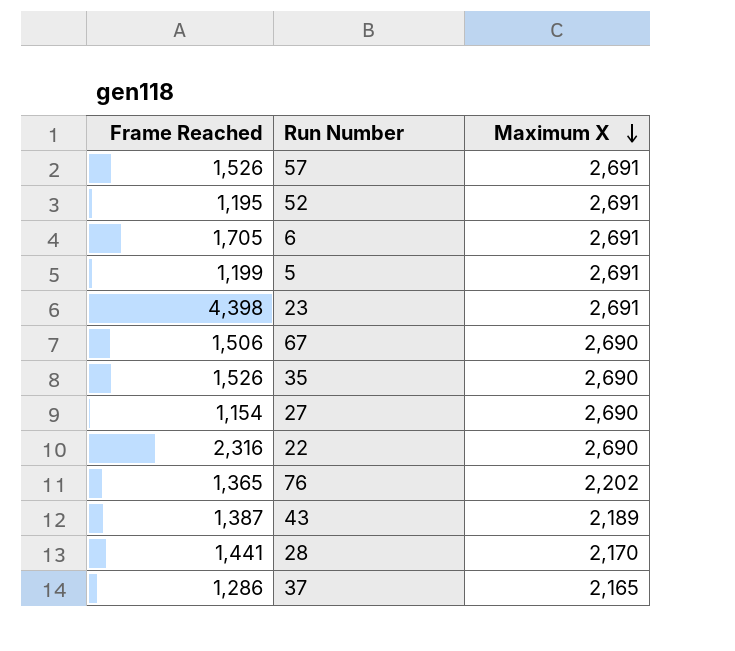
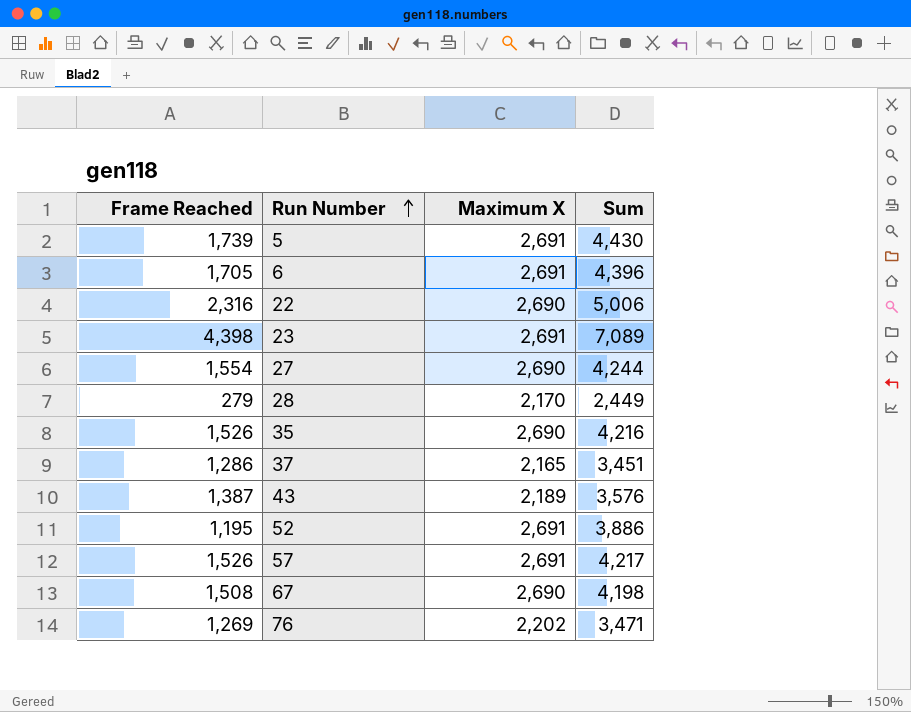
row order: Maximum X descending -> Run Number ascending
column Sum | formula: none -> [Frame Reached] + [Maximum X]
5 | Frame Reached: 1,199 -> 1,739
27 | Frame Reached: 1,154 -> 1,554
28 | Frame Reached: 1,441 -> 279
67 | Frame Reached: 1,506 -> 1,508
76 | Frame Reached: 1,365 -> 1,269

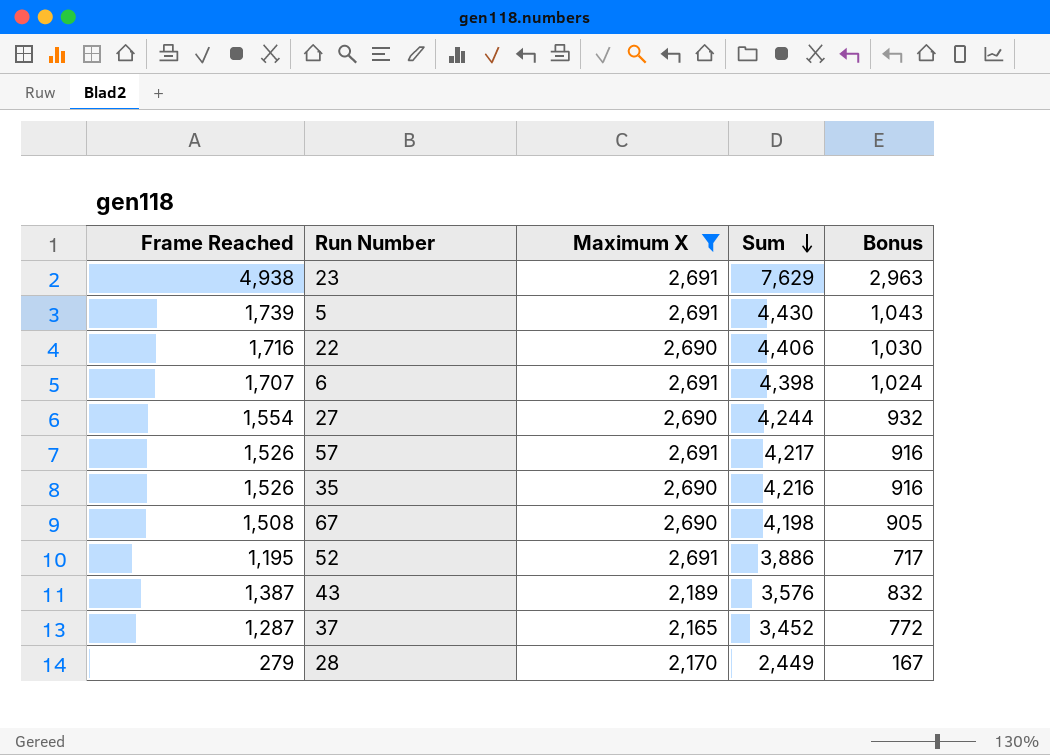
filter: none -> Maximum X != 2,202
row order: Run Number ascending -> Sum descending
column Bonus | formula: none -> [Frame Reached] * 0.6
23 | Frame Reached: 4,398 -> 4,938
23 | Sum: 7,089 -> 7,629
22 | Frame Reached: 2,316 -> 1,716
22 | Sum: 5,006 -> 4,406
6 | Frame Reached: 1,705 -> 1,707
6 | Sum: 4,396 -> 4,398
37 | Frame Reached: 1,286 -> 1,287
37 | Sum: 3,451 -> 3,452

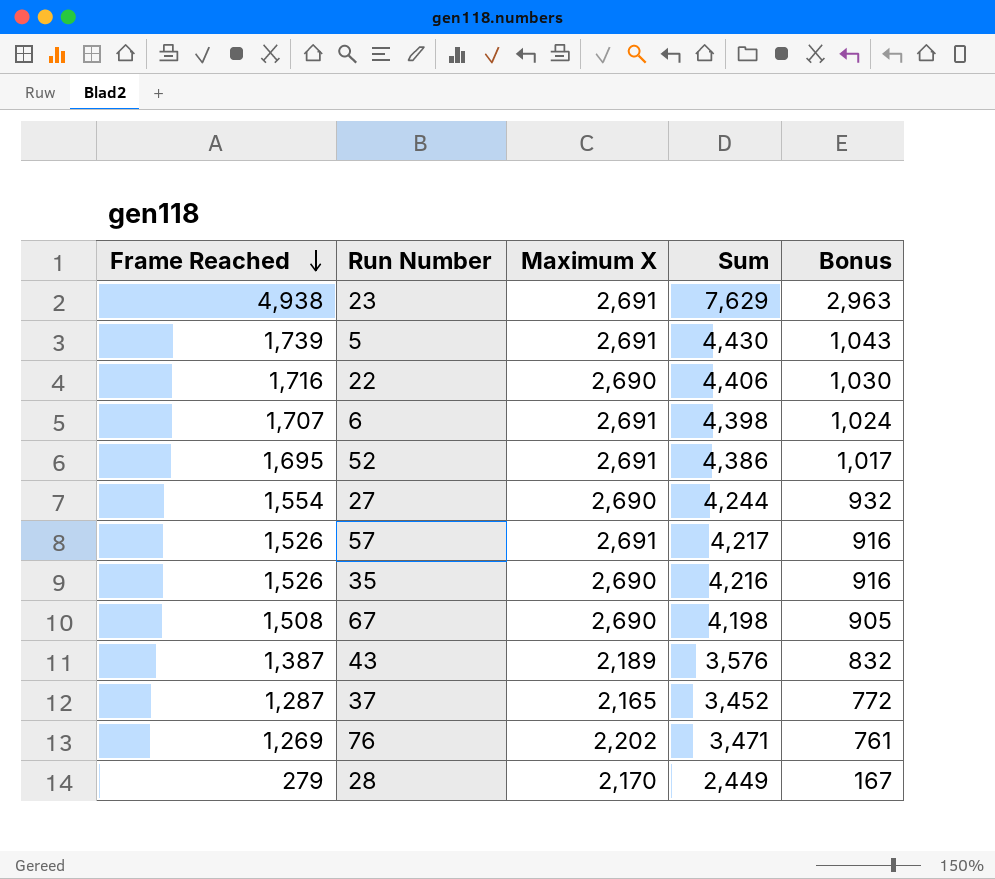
filter: Maximum X != 2,202 -> none
row order: Sum descending -> Frame Reached descending
52 | Frame Reached: 1,195 -> 1,695
52 | Sum: 3,886 -> 4,386
52 | Bonus: 717 -> 1,017

